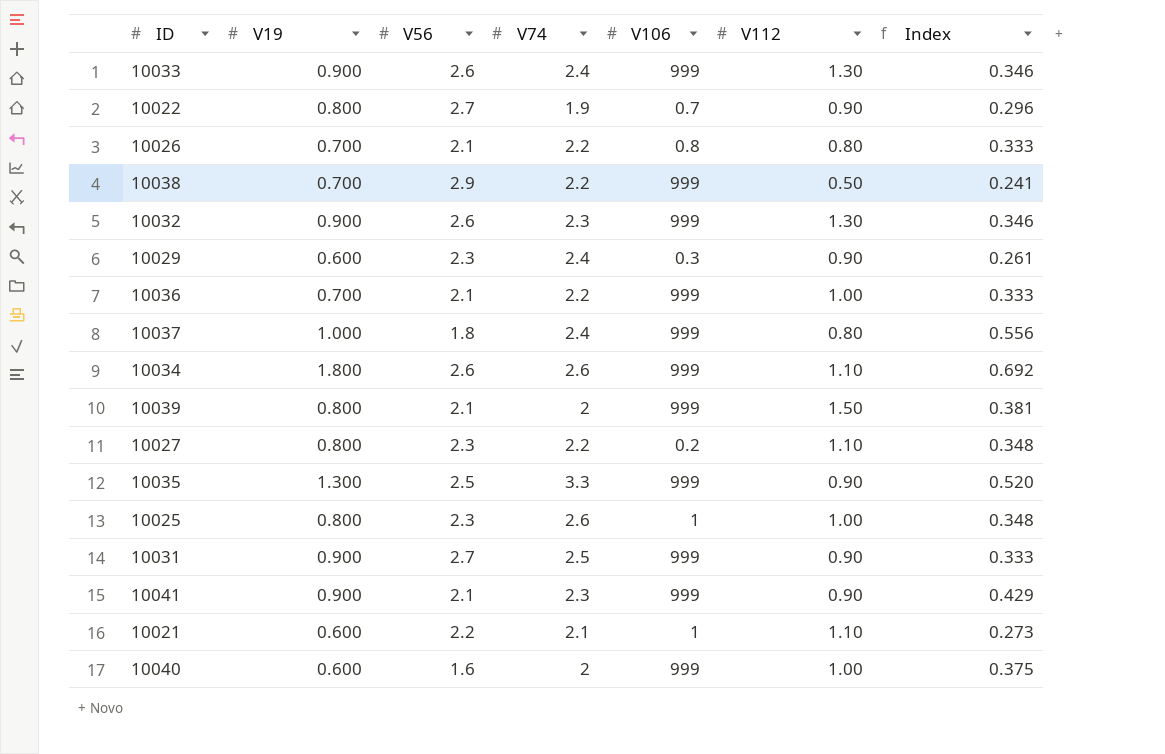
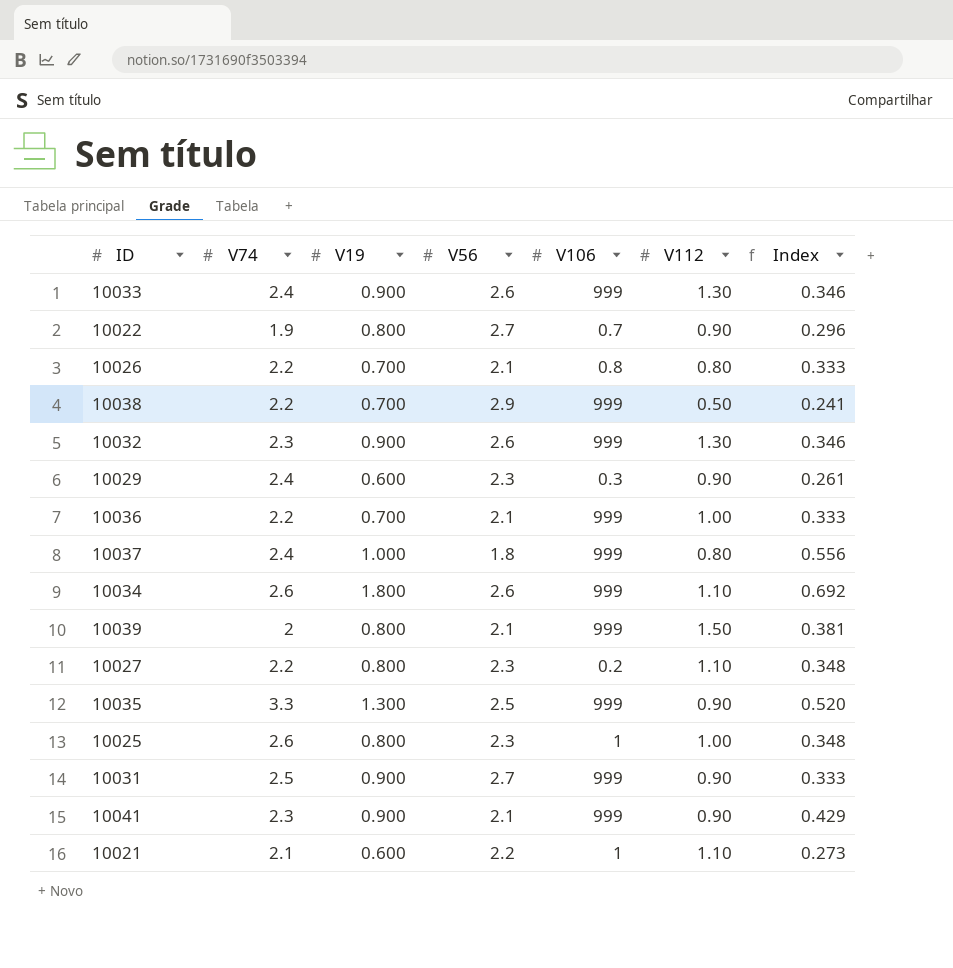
column V74 | position: 4 -> 2
row 10040: 0.600 | 1.6 | 2 | 999 | 1.00 | 0.375 -> none

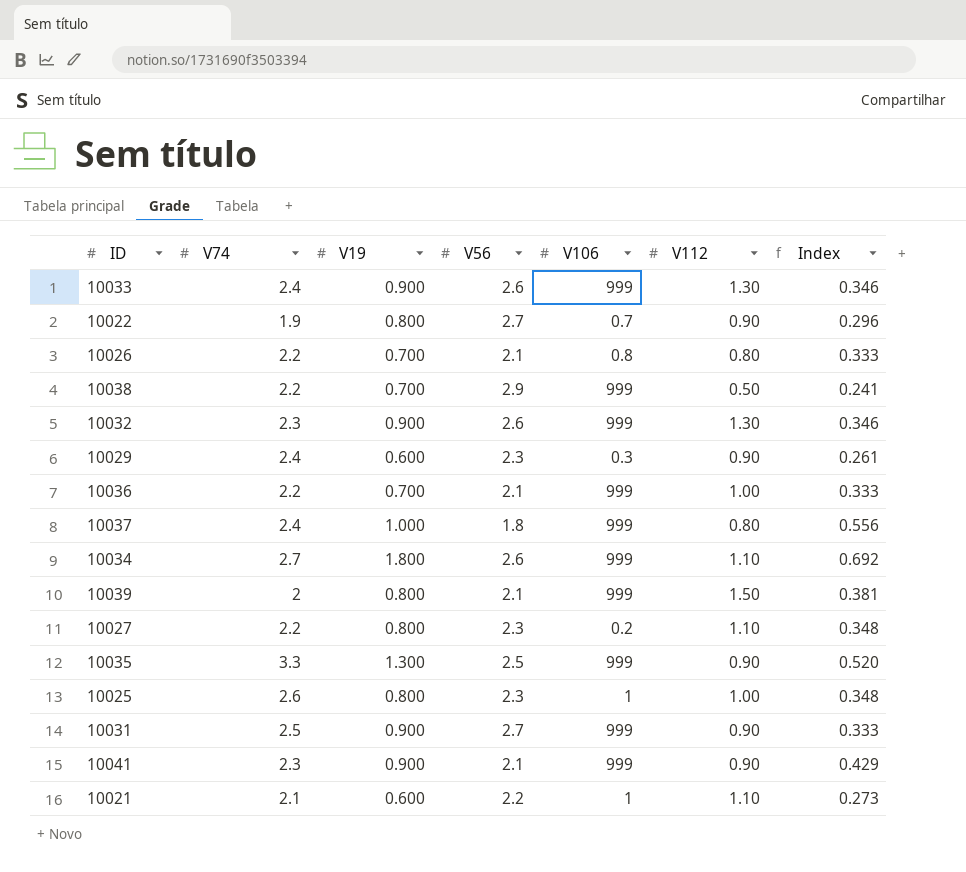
10034 | V74: 2.6 -> 2.7

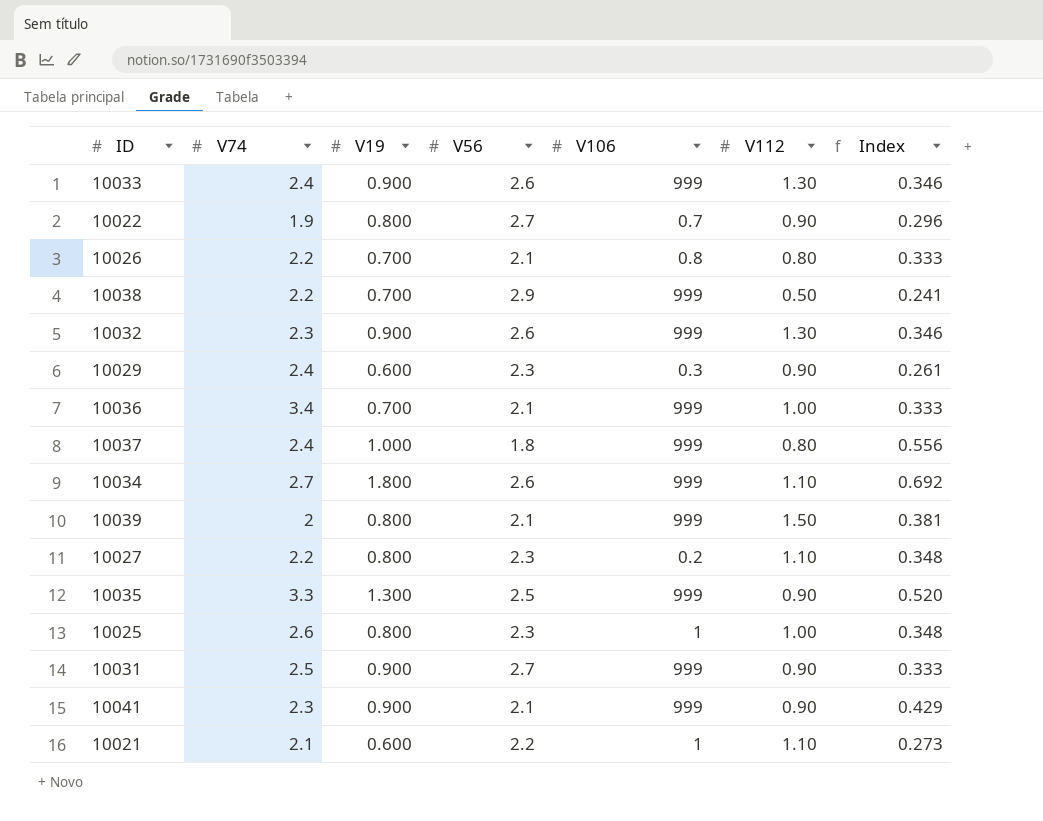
10036 | V74: 2.2 -> 3.4

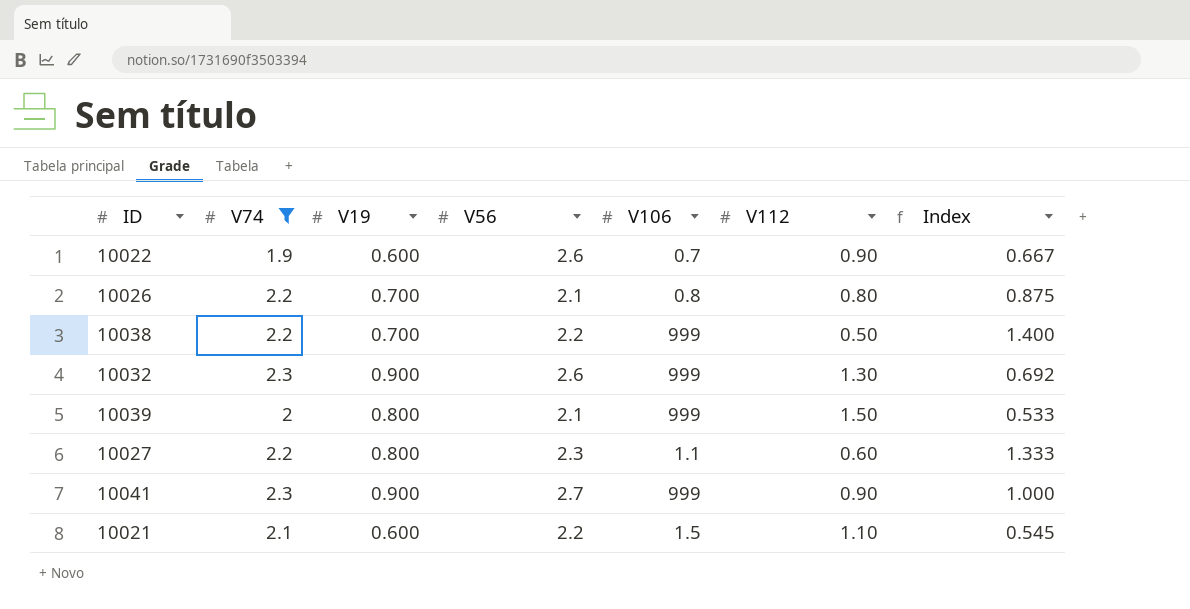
filter: none -> V74 <= 2.3
column Index | formula: [V19] / [V56] -> [V19] / [V112]
10022 | V19: 0.800 -> 0.600
10022 | V56: 2.7 -> 2.6
10038 | V56: 2.9 -> 2.2
10027 | V106: 0.2 -> 1.1
10027 | V112: 1.10 -> 0.60
10041 | V56: 2.1 -> 2.7
10021 | V106: 1 -> 1.5

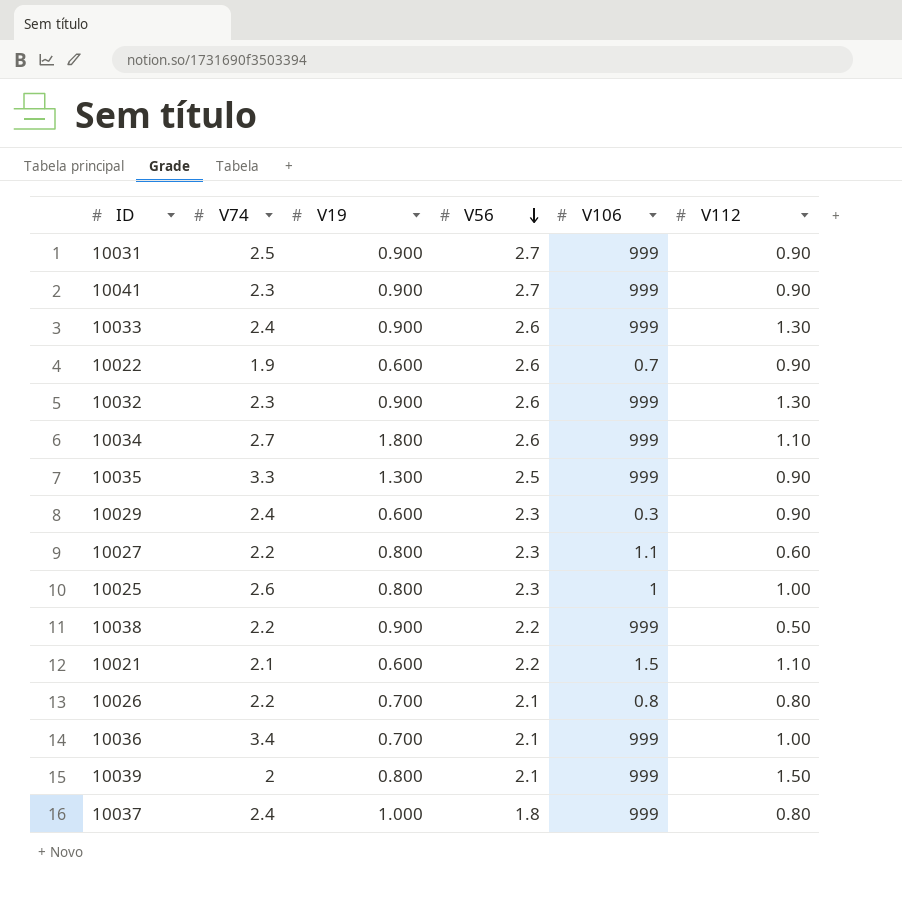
filter: V74 <= 2.3 -> none
row order: none -> V56 descending
column Index | formula: [V19] / [V112] -> none
10038 | V19: 0.700 -> 0.900

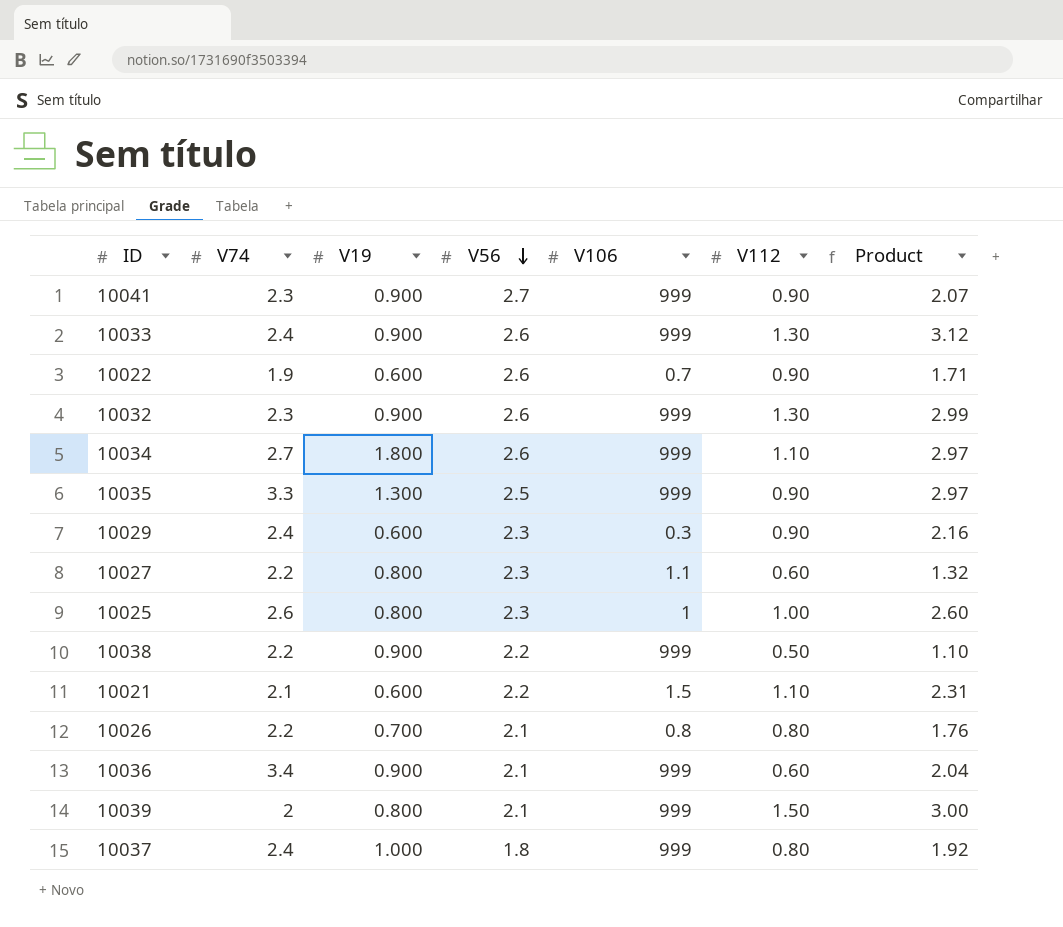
column Product | formula: none -> [V74] * [V112]
row 10031: 2.5 | 0.900 | 2.7 | 999 | 0.90 -> none
10036 | V19: 0.700 -> 0.900
10036 | V112: 1.00 -> 0.60

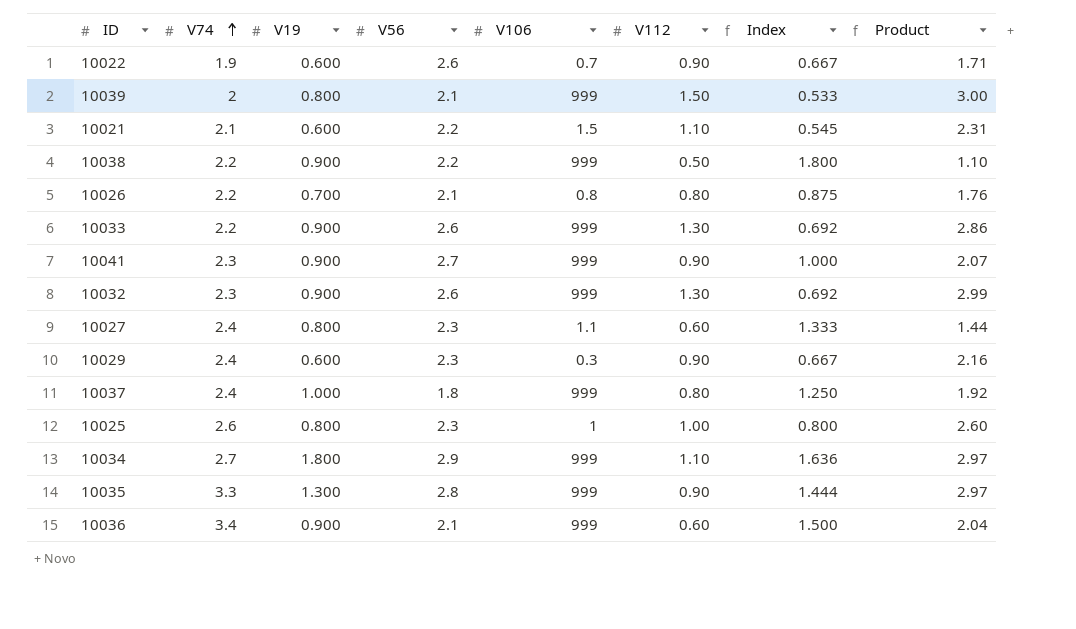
row order: V56 descending -> V74 ascending
column Index | formula: none -> [V19] / [V112]
10033 | V74: 2.4 -> 2.2
10033 | Product: 3.12 -> 2.86
10027 | V74: 2.2 -> 2.4
10027 | Product: 1.32 -> 1.44
10034 | V56: 2.6 -> 2.9
10035 | V56: 2.5 -> 2.8

